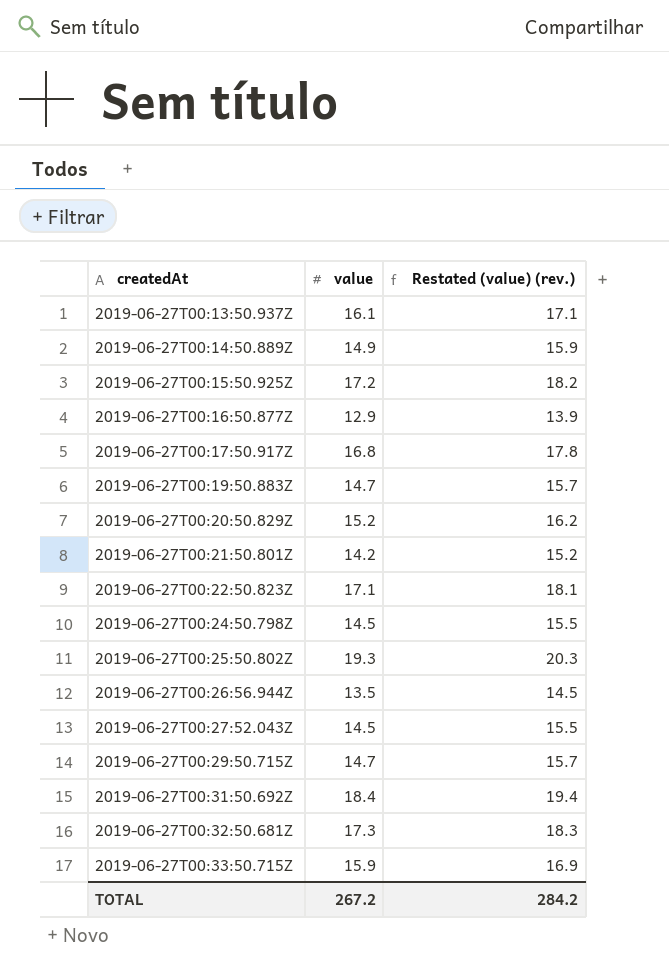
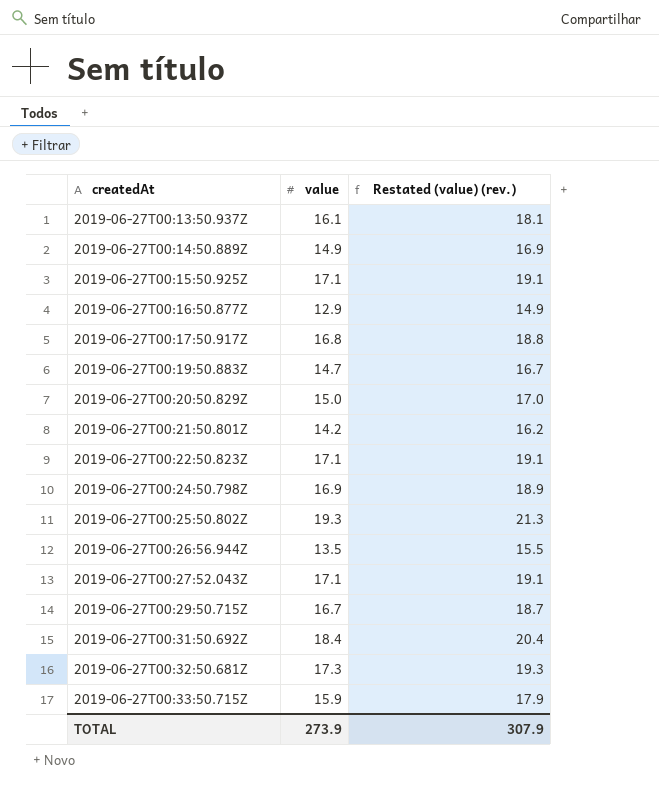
column Restated (value) (rev.) | formula: [value] + 1 -> [value] + 2
2019-06-27T00:15:50.925Z | value: 17.2 -> 17.1
2019-06-27T00:20:50.829Z | value: 15.2 -> 15.0
2019-06-27T00:24:50.798Z | value: 14.5 -> 16.9
2019-06-27T00:27:52.043Z | value: 14.5 -> 17.1
2019-06-27T00:29:50.715Z | value: 14.7 -> 16.7
TOTAL | value: 267.2 -> 273.9
TOTAL | Restated (value) (rev.): 284.2 -> 307.9

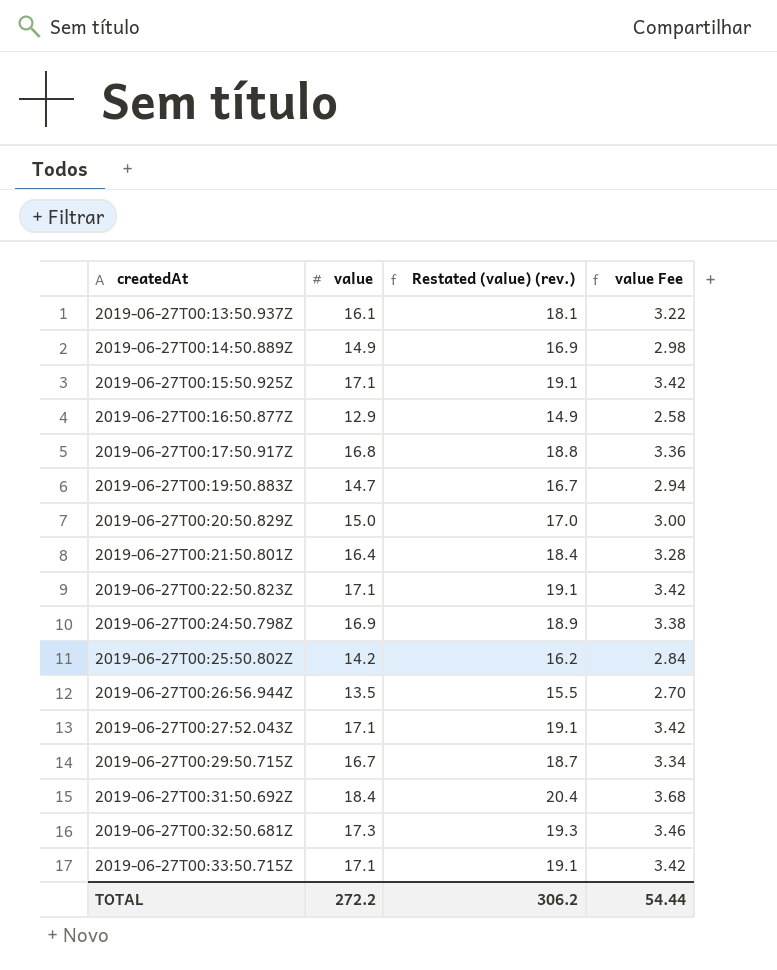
column value Fee | formula: none -> [value] * 0.2
2019-06-27T00:21:50.801Z | value: 14.2 -> 16.4
2019-06-27T00:21:50.801Z | Restated (value) (rev.): 16.2 -> 18.4
2019-06-27T00:25:50.802Z | value: 19.3 -> 14.2
2019-06-27T00:25:50.802Z | Restated (value) (rev.): 21.3 -> 16.2
2019-06-27T00:33:50.715Z | value: 15.9 -> 17.1
2019-06-27T00:33:50.715Z | Restated (value) (rev.): 17.9 -> 19.1
TOTAL | value: 273.9 -> 272.2
TOTAL | Restated (value) (rev.): 307.9 -> 306.2

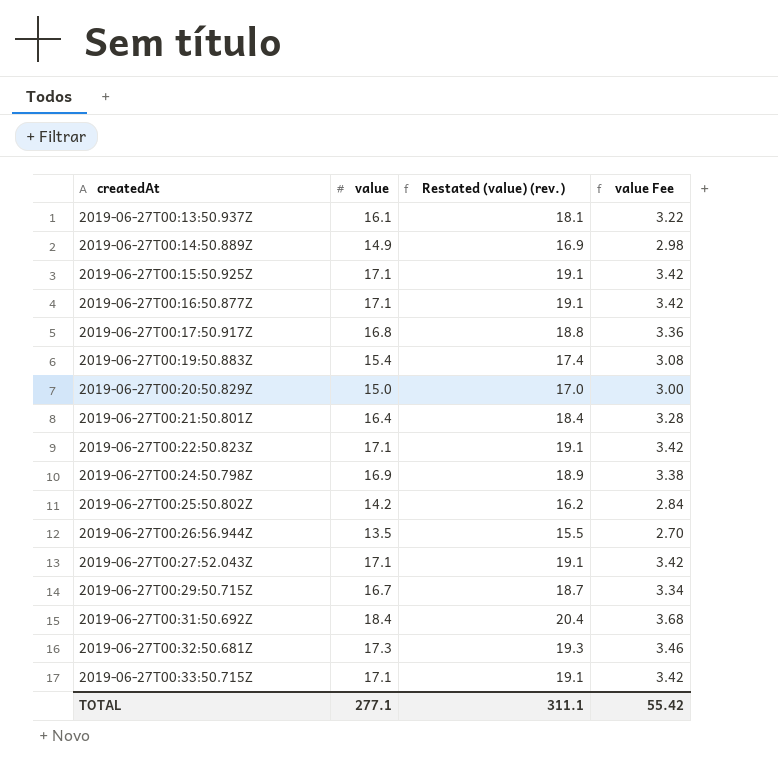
2019-06-27T00:16:50.877Z | value: 12.9 -> 17.1
2019-06-27T00:16:50.877Z | Restated (value) (rev.): 14.9 -> 19.1
2019-06-27T00:16:50.877Z | value Fee: 2.58 -> 3.42
2019-06-27T00:19:50.883Z | value: 14.7 -> 15.4
2019-06-27T00:19:50.883Z | Restated (value) (rev.): 16.7 -> 17.4
2019-06-27T00:19:50.883Z | value Fee: 2.94 -> 3.08
TOTAL | value: 272.2 -> 277.1
TOTAL | Restated (value) (rev.): 306.2 -> 311.1
TOTAL | value Fee: 54.44 -> 55.42

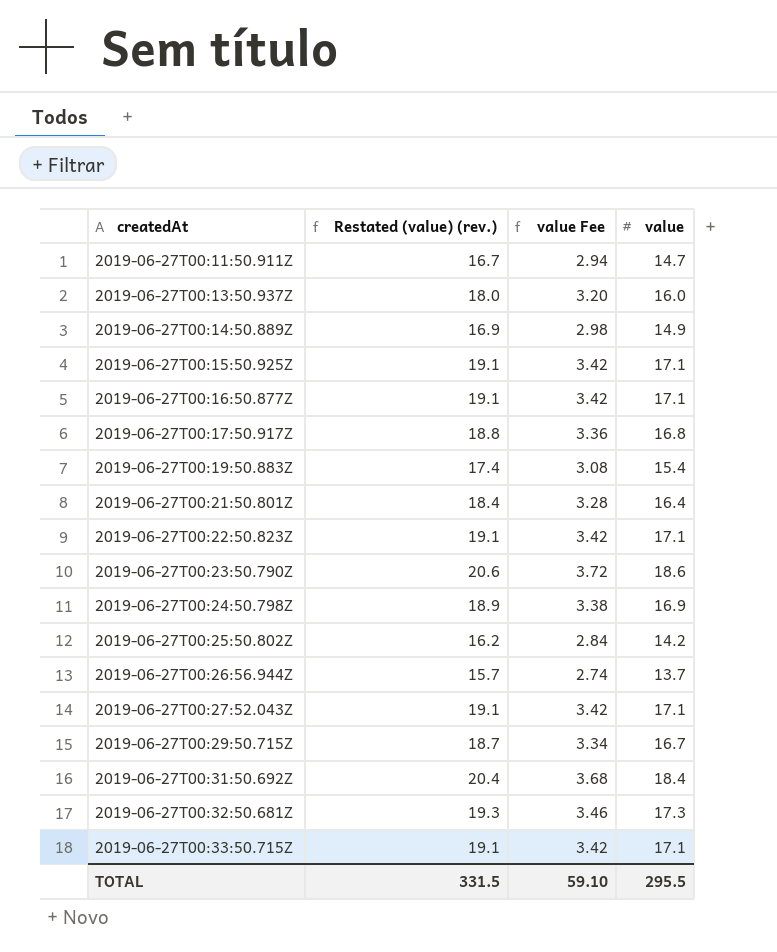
column value | position: 2 -> 4
row 2019-06-27T00:20:50.829Z: 15.0 | 17.0 | 3.00 -> none
row 2019-06-27T00:11:50.911Z: none -> 16.7 | 2.94 | 14.7
2019-06-27T00:13:50.937Z | Restated (value) (rev.): 18.1 -> 18.0
2019-06-27T00:13:50.937Z | value Fee: 3.22 -> 3.20
2019-06-27T00:13:50.937Z | value: 16.1 -> 16.0
row 2019-06-27T00:23:50.790Z: none -> 20.6 | 3.72 | 18.6
2019-06-27T00:26:56.944Z | Restated (value) (rev.): 15.5 -> 15.7
2019-06-27T00:26:56.944Z | value Fee: 2.70 -> 2.74
2019-06-27T00:26:56.944Z | value: 13.5 -> 13.7
TOTAL | Restated (value) (rev.): 311.1 -> 331.5
TOTAL | value Fee: 55.42 -> 59.10
TOTAL | value: 277.1 -> 295.5

